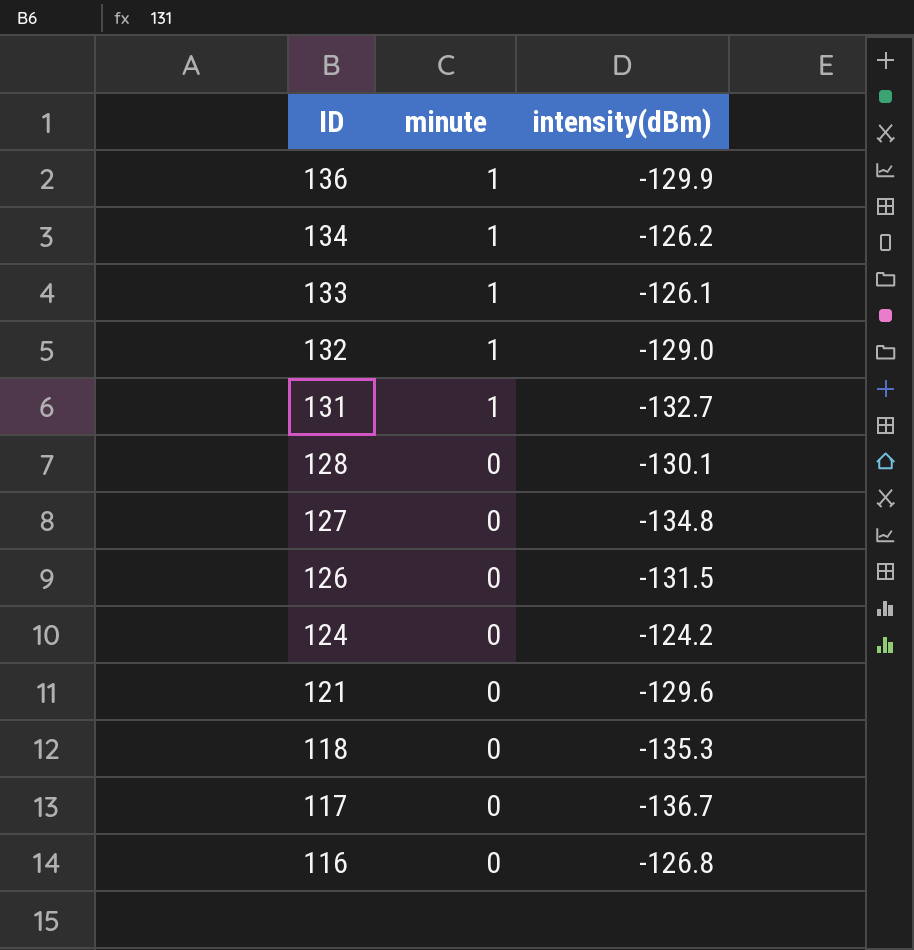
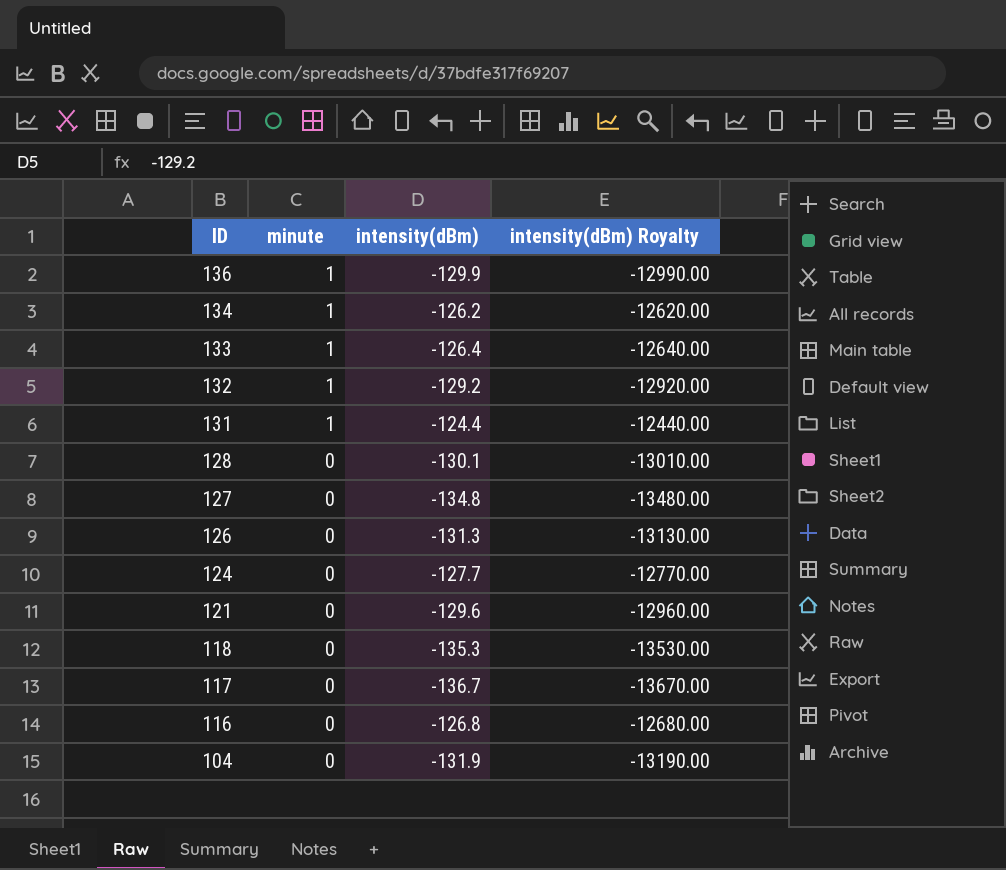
column intensity(dBm) Royalty | formula: none -> [intensity(dBm)] * 100
133 | intensity(dBm): -126.1 -> -126.4
132 | intensity(dBm): -129.0 -> -129.2
131 | intensity(dBm): -132.7 -> -124.4
126 | intensity(dBm): -131.5 -> -131.3
124 | intensity(dBm): -124.2 -> -127.7
row 104: none -> 0 | -131.9 | -13190.00

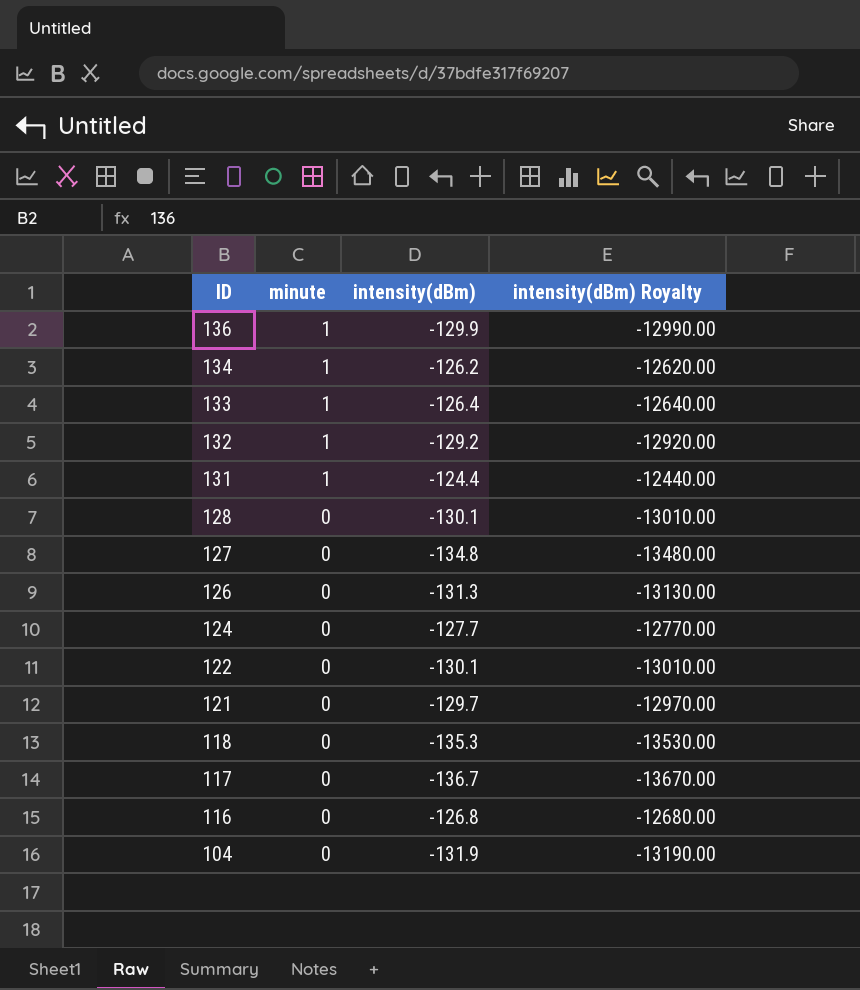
row 122: none -> 0 | -130.1 | -13010.00
121 | intensity(dBm): -129.6 -> -129.7
121 | intensity(dBm) Royalty: -12960.00 -> -12970.00

